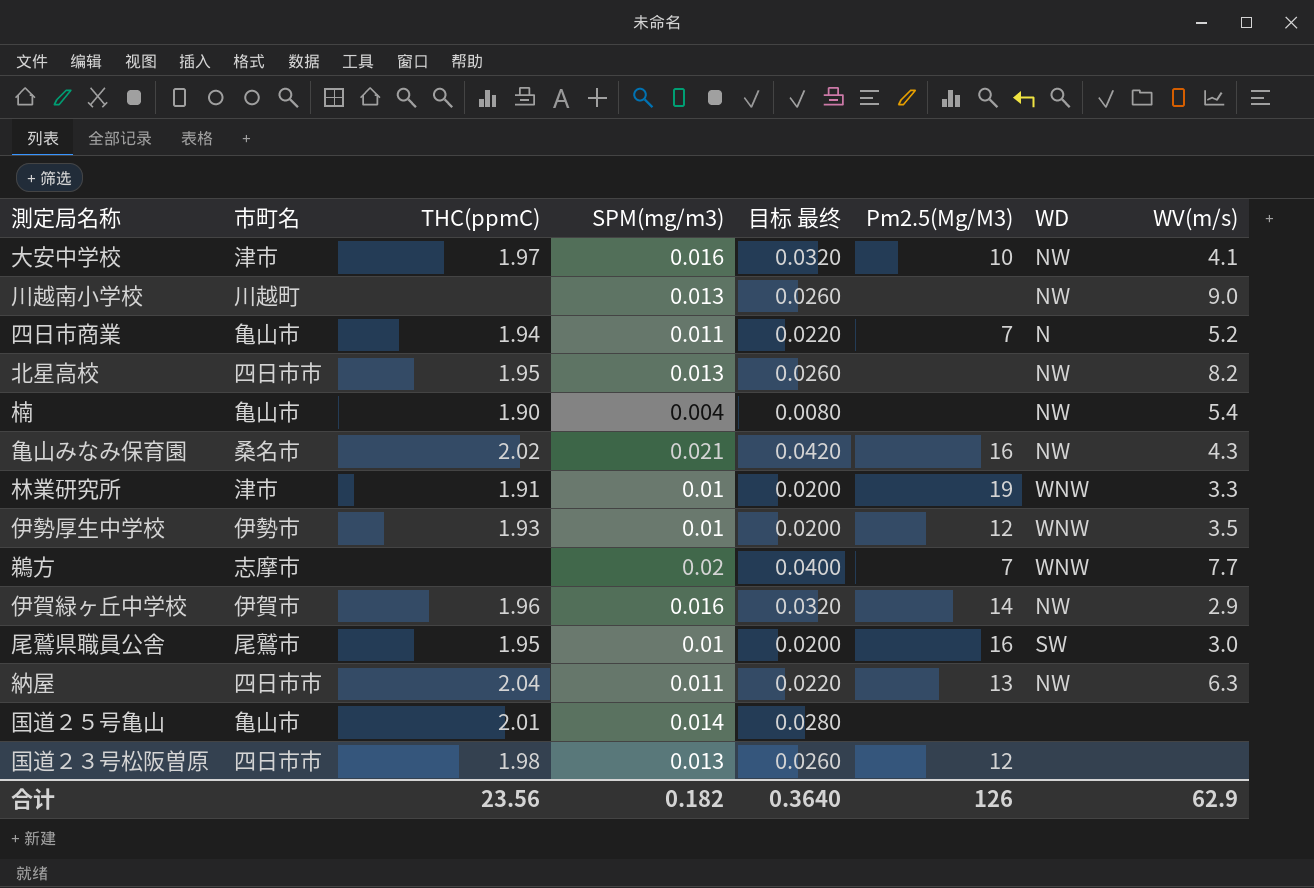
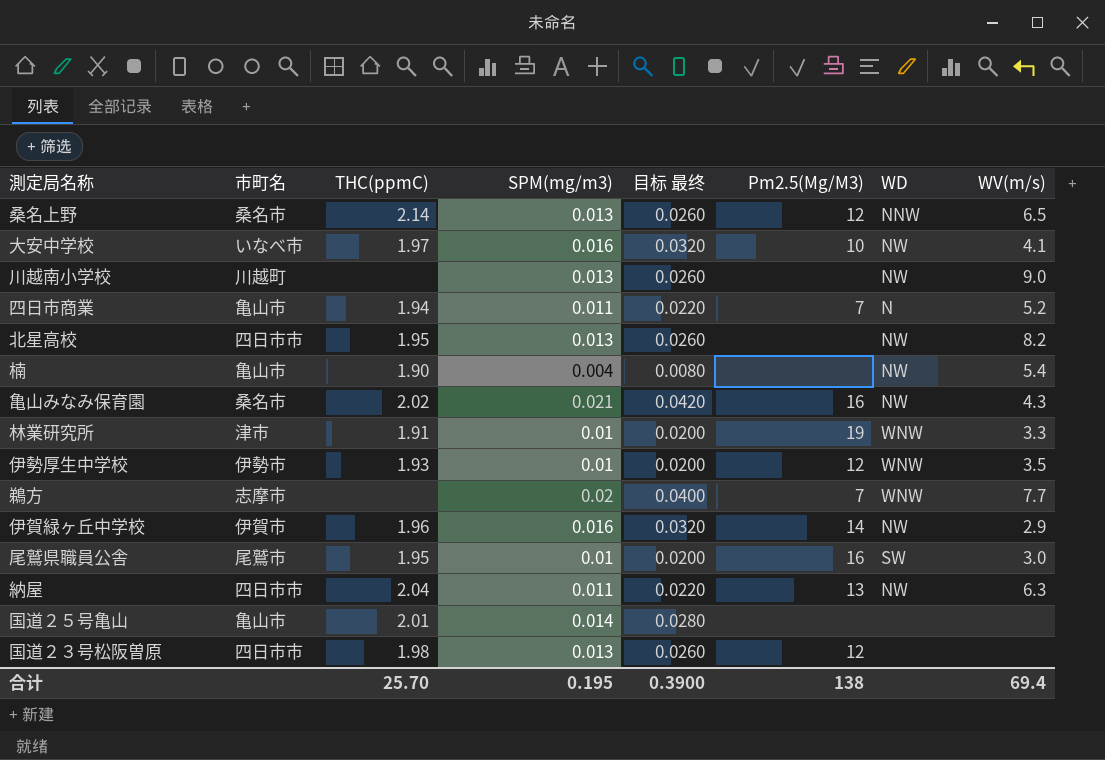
row 桑名上野: none -> 桑名市 | 2.14 | 0.013 | 0.0260 | 12 | NNW | 6.5
大安中学校 | 市町名: 津市 -> いなべ市
合计 | THC(ppmC): 23.56 -> 25.70
合计 | SPM(mg/m3): 0.182 -> 0.195
合计 | 目标 最终: 0.3640 -> 0.3900
合计 | Pm2.5(Μg/M3): 126 -> 138
合计 | WV(m/s): 62.9 -> 69.4

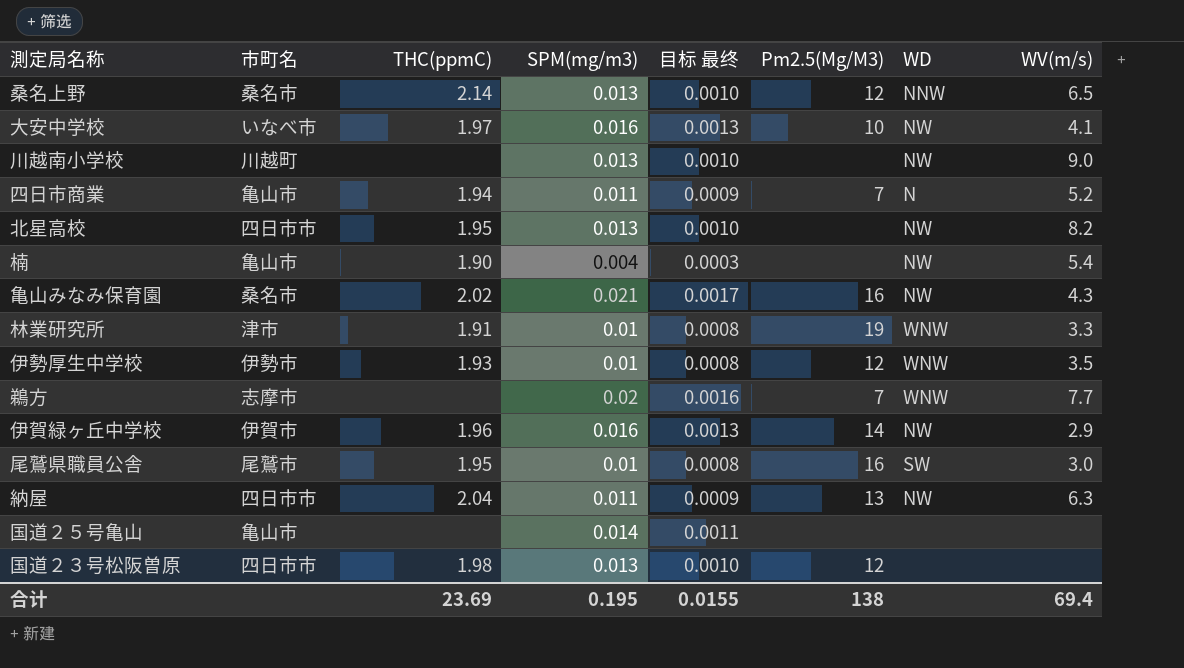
column 目标 最终 | formula: [SPM(mg/m3)] * 2 -> [SPM(mg/m3)] * 0.08
国道２５号亀山 | THC(ppmC): 2.01 -> none
合计 | THC(ppmC): 25.70 -> 23.69
合计 | 目标 最终: 0.3900 -> 0.0155

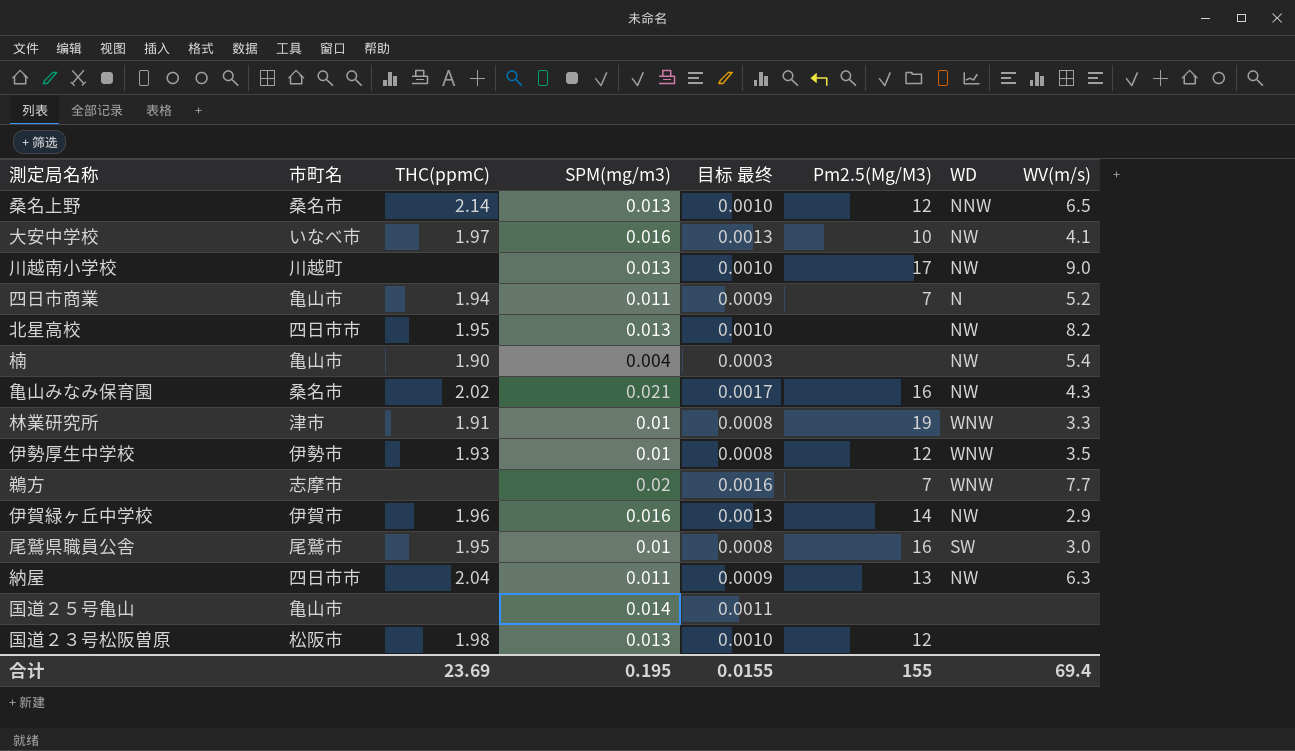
川越南小学校 | Pm2.5(Μg/M3): none -> 17
国道２３号松阪曽原 | 市町名: 四日市市 -> 松阪市
合计 | Pm2.5(Μg/M3): 138 -> 155

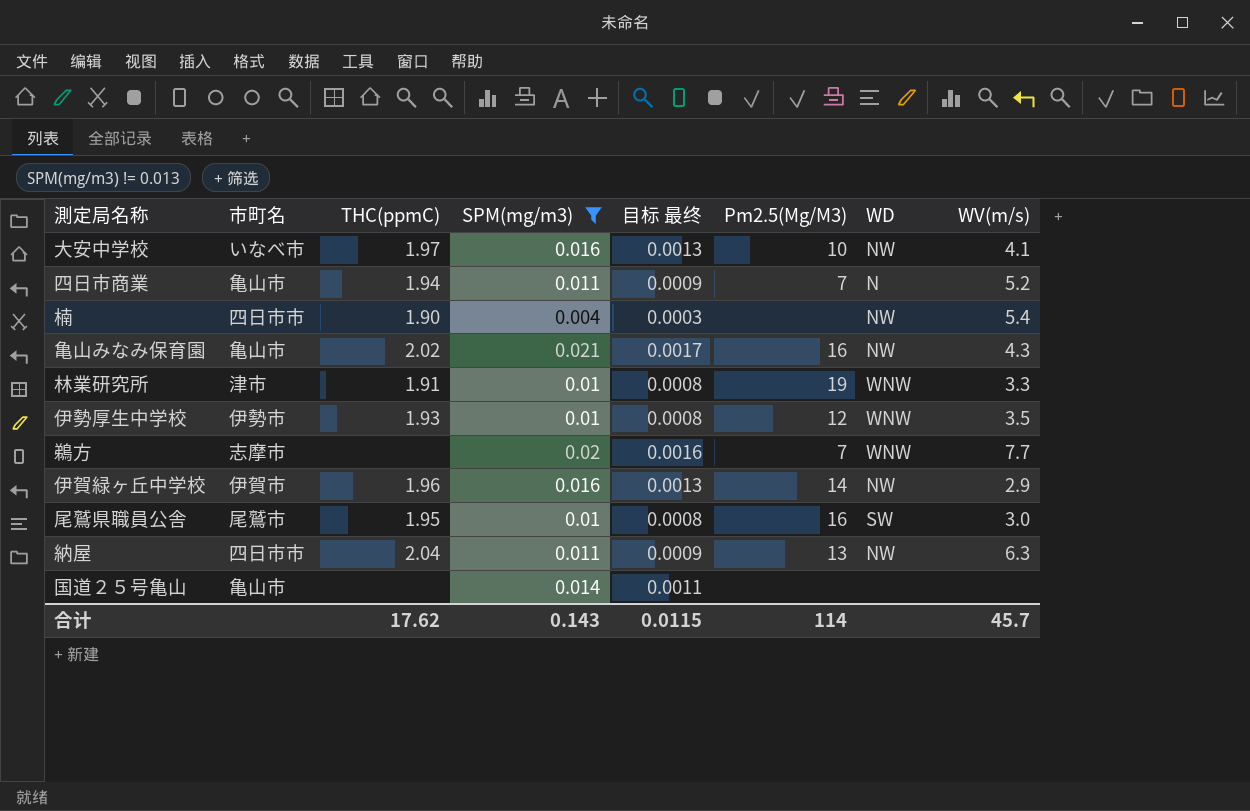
filter: none -> SPM(mg/m3) != 0.013
楠 | 市町名: 亀山市 -> 四日市市
亀山みなみ保育園 | 市町名: 桑名市 -> 亀山市
合计 | THC(ppmC): 23.69 -> 17.62
合计 | SPM(mg/m3): 0.195 -> 0.143
合计 | 目标 最终: 0.0155 -> 0.0115
合计 | Pm2.5(Μg/M3): 155 -> 114
合计 | WV(m/s): 69.4 -> 45.7

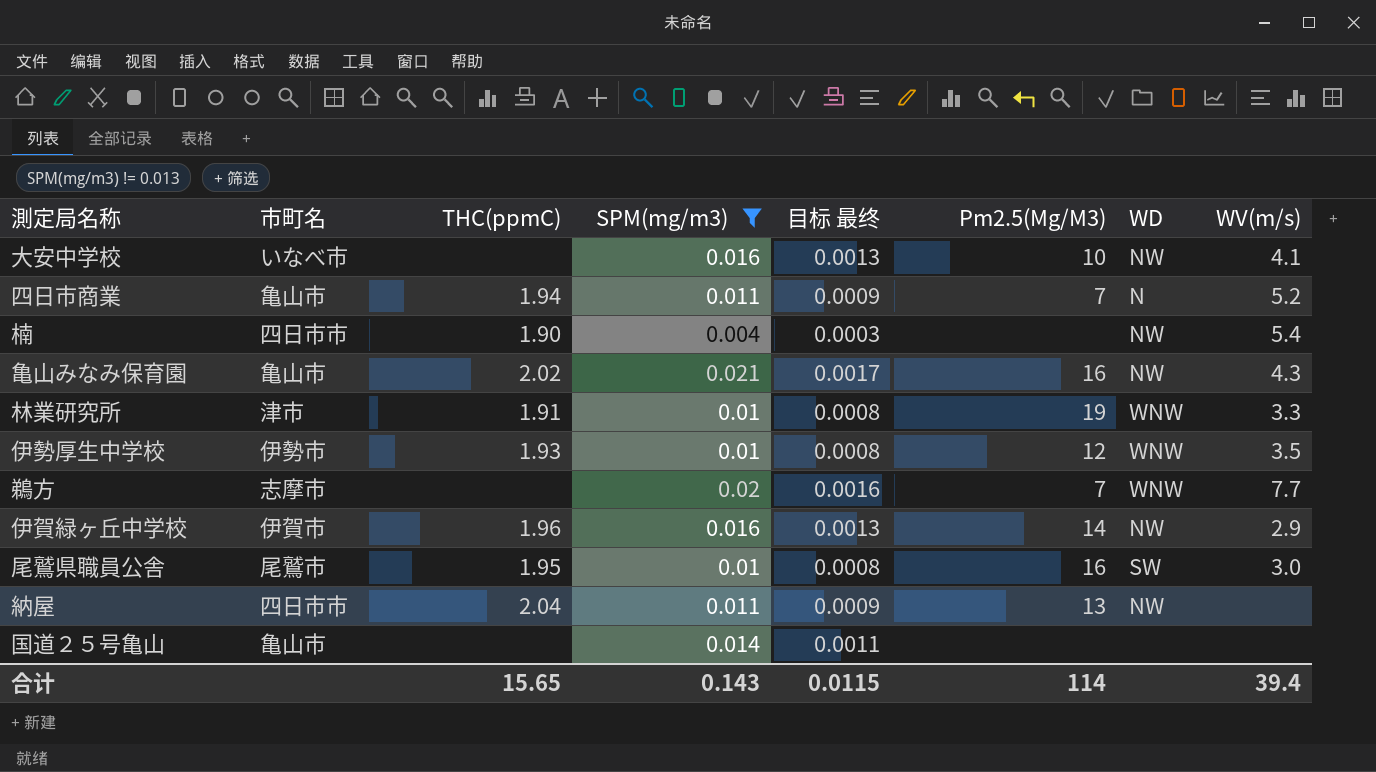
大安中学校 | THC(ppmC): 1.97 -> none
納屋 | WV(m/s): 6.3 -> none
合计 | THC(ppmC): 17.62 -> 15.65
合计 | WV(m/s): 45.7 -> 39.4

